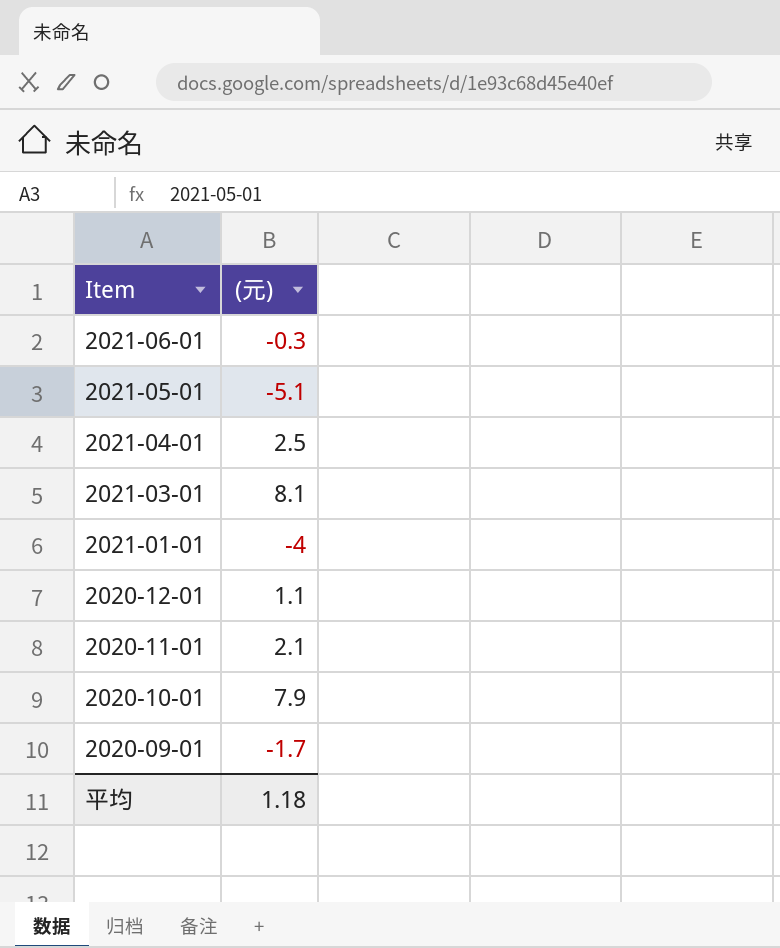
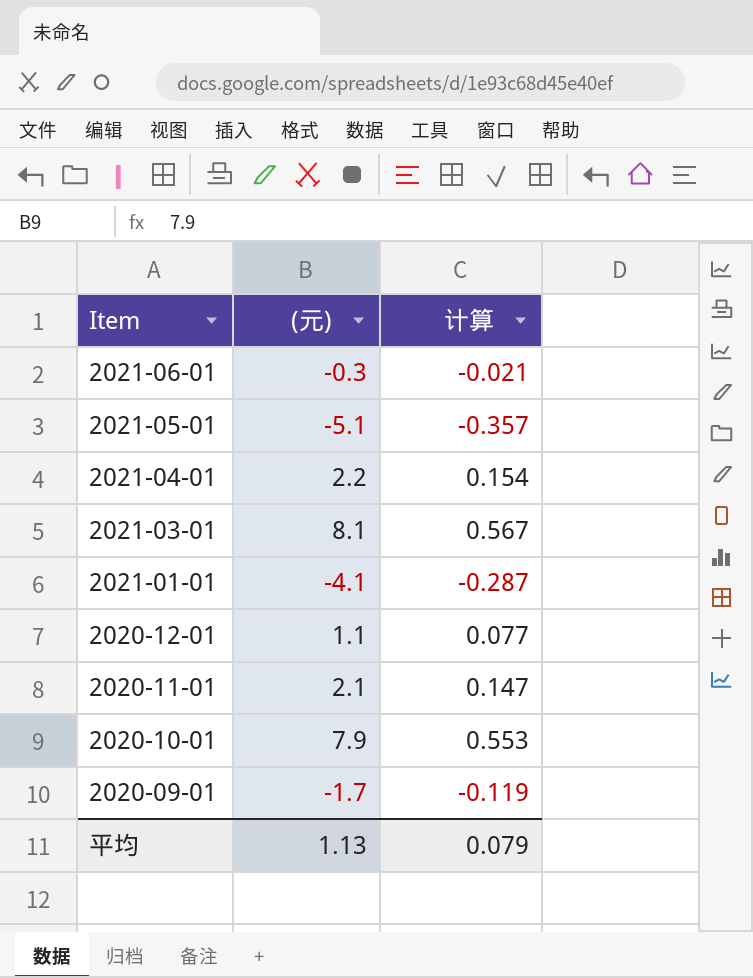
column 计算 | formula: none -> [(元)] * 0.07
2021-04-01 | (元): 2.5 -> 2.2
2021-01-01 | (元): -4 -> -4.1
平均 | (元): 1.18 -> 1.13

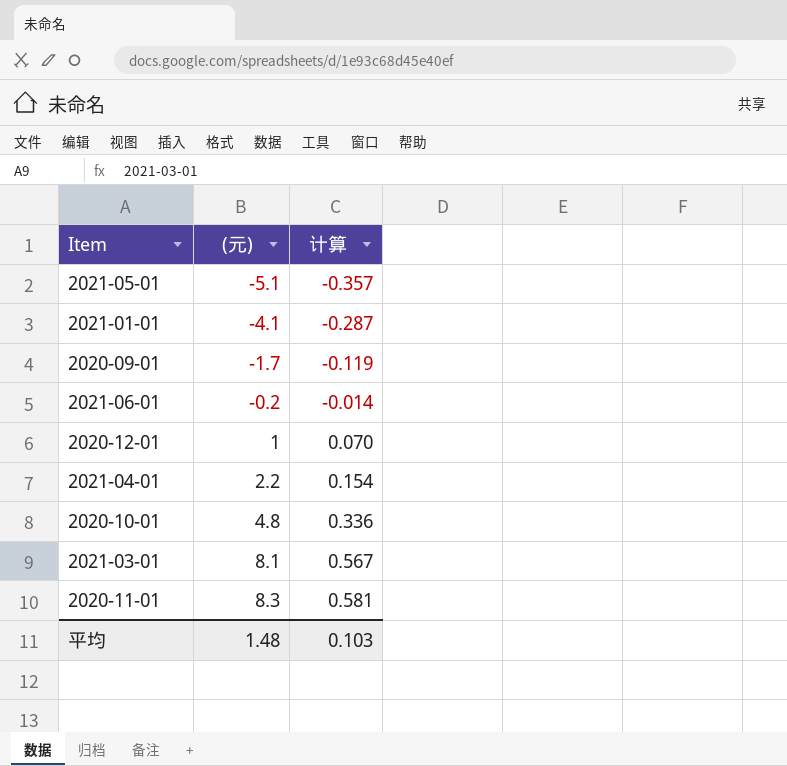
row order: Item descending -> (元) ascending
2021-06-01 | (元): -0.3 -> -0.2
2021-06-01 | 计算: -0.021 -> -0.014
2020-12-01 | (元): 1.1 -> 1
2020-12-01 | 计算: 0.077 -> 0.070
2020-10-01 | (元): 7.9 -> 4.8
2020-10-01 | 计算: 0.553 -> 0.336
2020-11-01 | (元): 2.1 -> 8.3
2020-11-01 | 计算: 0.147 -> 0.581
平均 | (元): 1.13 -> 1.48
平均 | 计算: 0.079 -> 0.103

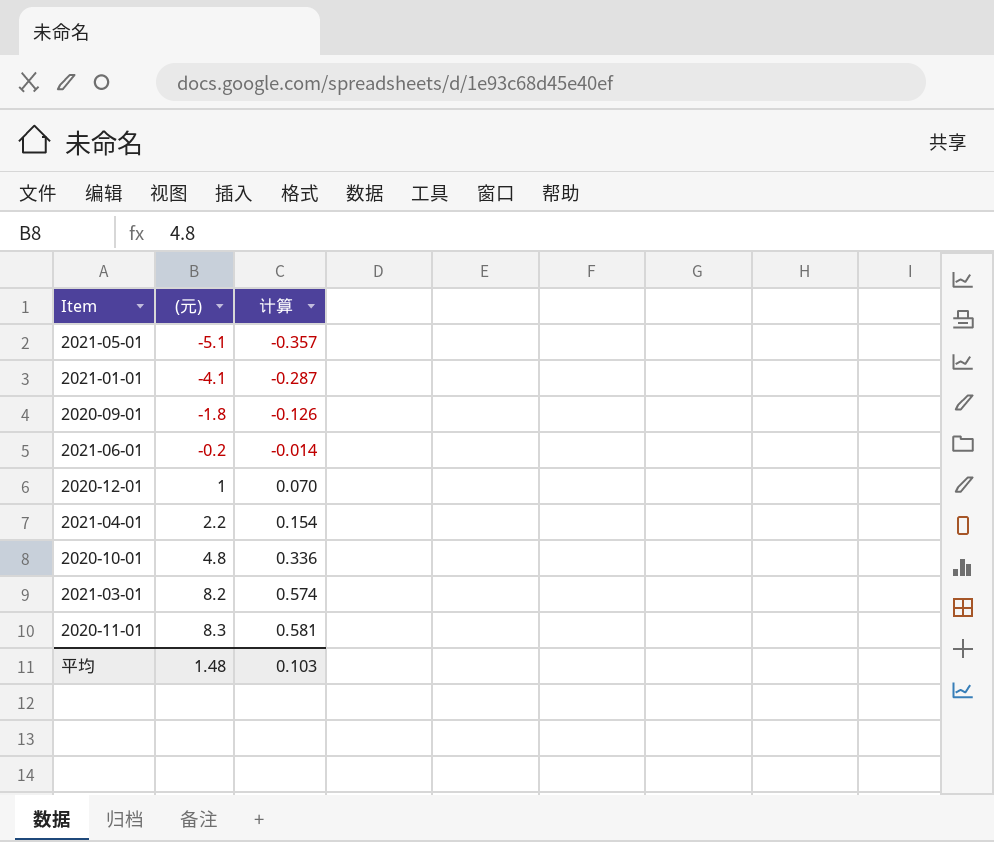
2020-09-01 | (元): -1.7 -> -1.8
2020-09-01 | 计算: -0.119 -> -0.126
2021-03-01 | (元): 8.1 -> 8.2
2021-03-01 | 计算: 0.567 -> 0.574

